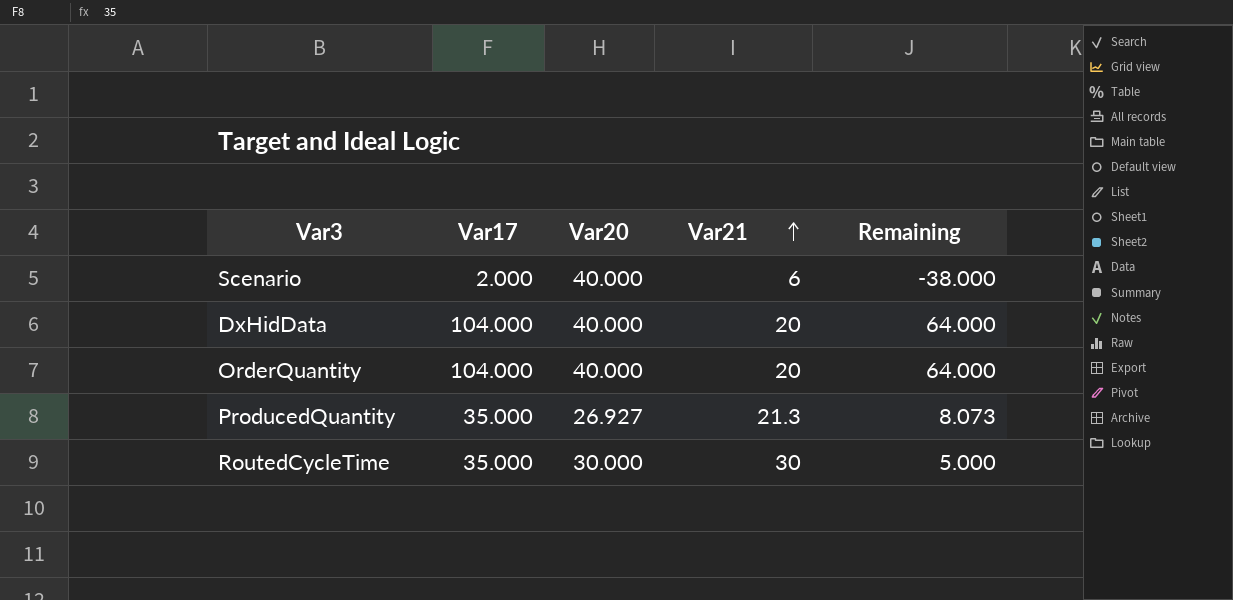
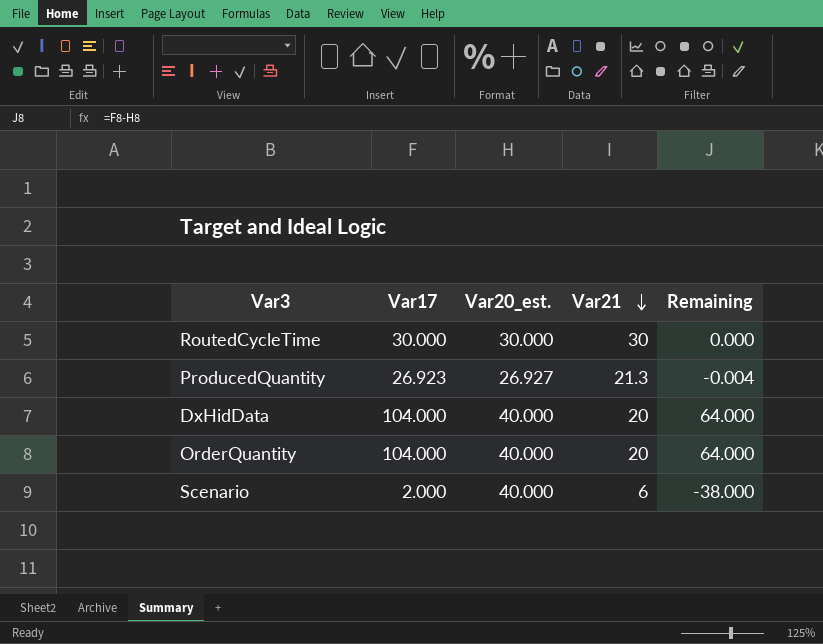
row order: Var21 ascending -> Var21 descending
column name: Var20 -> Var20_est.
RoutedCycleTime | Var17: 35.000 -> 30.000
RoutedCycleTime | Remaining: 5.000 -> 0.000
ProducedQuantity | Var17: 35.000 -> 26.923
ProducedQuantity | Remaining: 8.073 -> -0.004

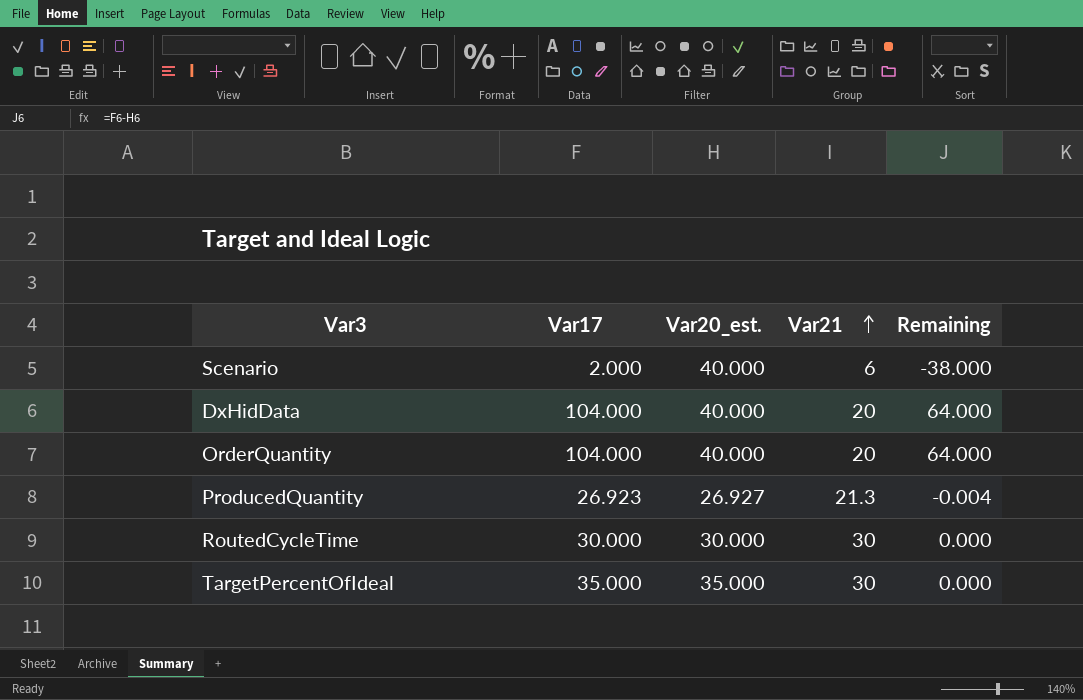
row order: Var21 descending -> Var21 ascending
row TargetPercentOfIdeal: none -> 35.000 | 35.000 | 30 | 0.000

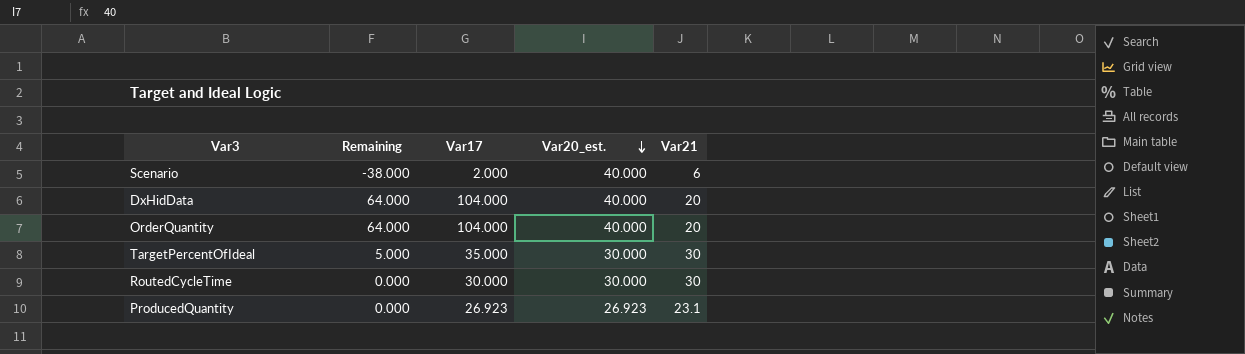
row order: Var21 ascending -> Var20_est. descending
column Remaining | position: 5 -> 2
TargetPercentOfIdeal | Remaining: 0.000 -> 5.000
TargetPercentOfIdeal | Var20_est.: 35.000 -> 30.000
ProducedQuantity | Remaining: -0.004 -> 0.000
ProducedQuantity | Var20_est.: 26.927 -> 26.923
ProducedQuantity | Var21: 21.3 -> 23.1

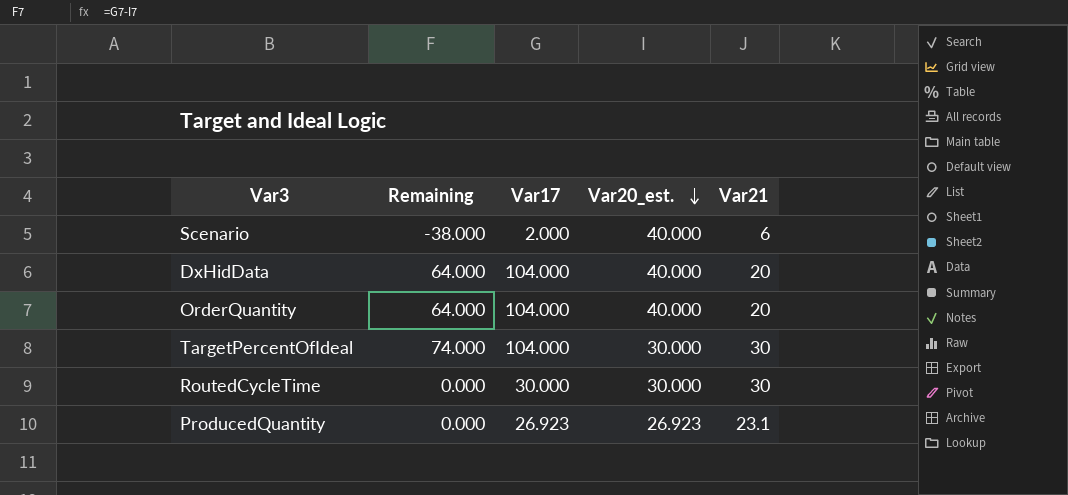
TargetPercentOfIdeal | Remaining: 5.000 -> 74.000
TargetPercentOfIdeal | Var17: 35.000 -> 104.000

